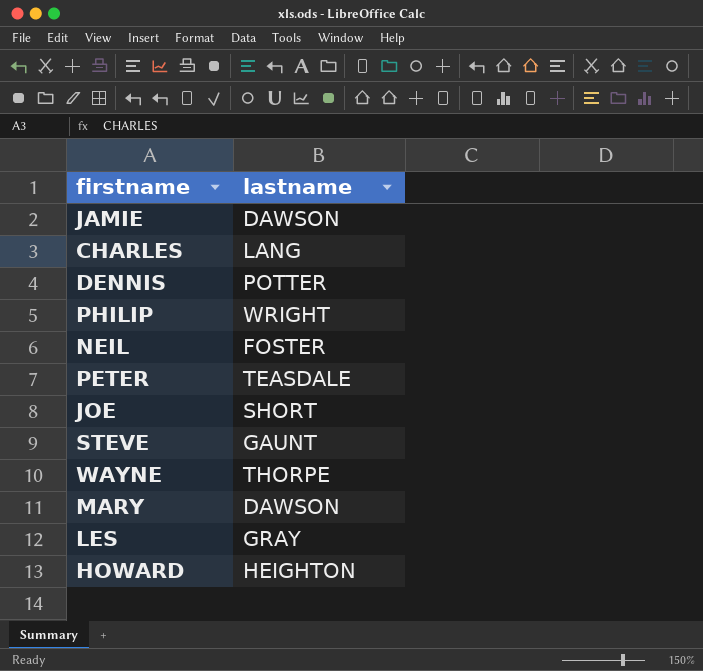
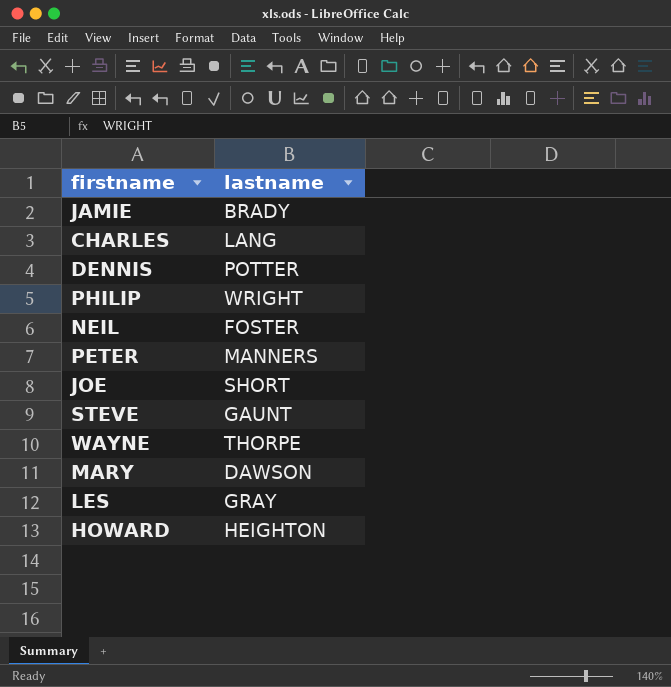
JAMIE | lastname: DAWSON -> BRADY
PETER | lastname: TEASDALE -> MANNERS

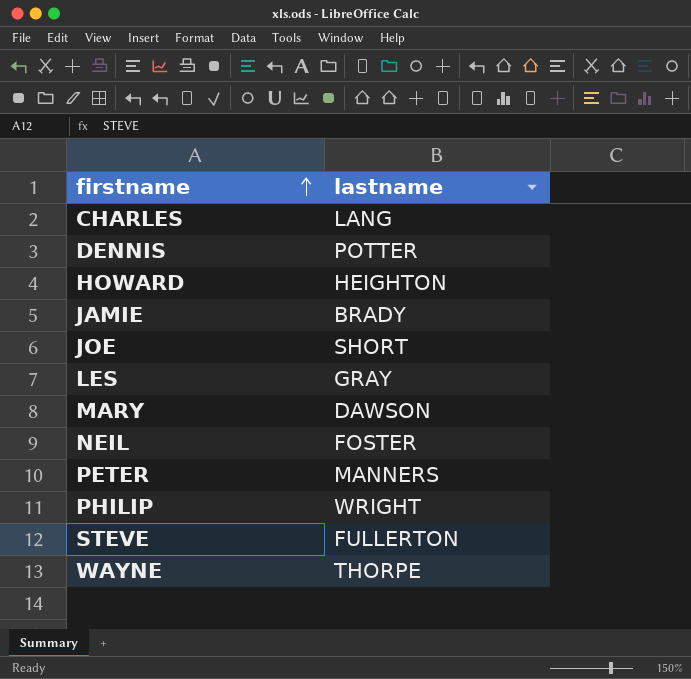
row order: none -> firstname ascending
STEVE | lastname: GAUNT -> FULLERTON

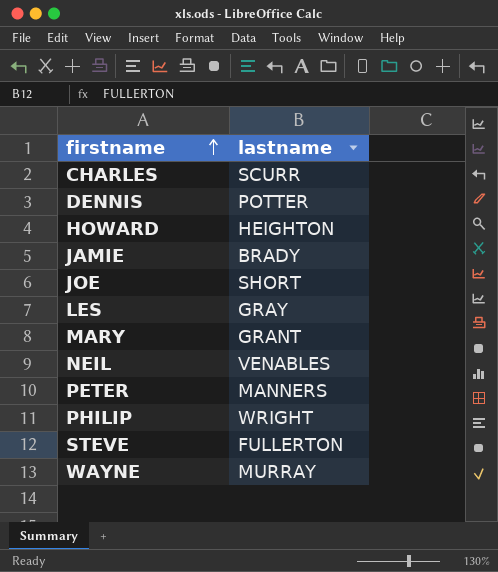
CHARLES | lastname: LANG -> SCURR
MARY | lastname: DAWSON -> GRANT
NEIL | lastname: FOSTER -> VENABLES
WAYNE | lastname: THORPE -> MURRAY

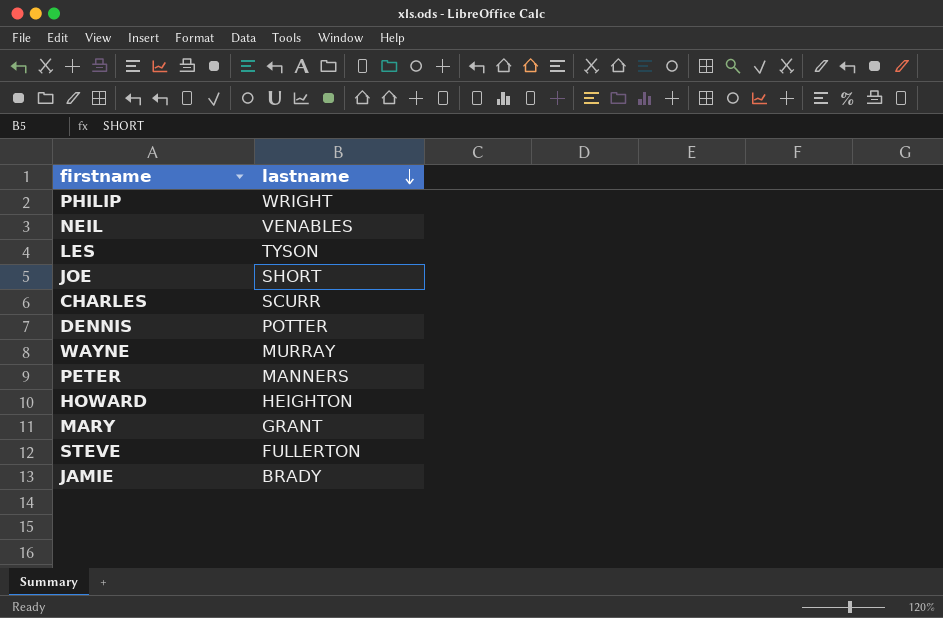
row order: firstname ascending -> lastname descending
LES | lastname: GRAY -> TYSON

